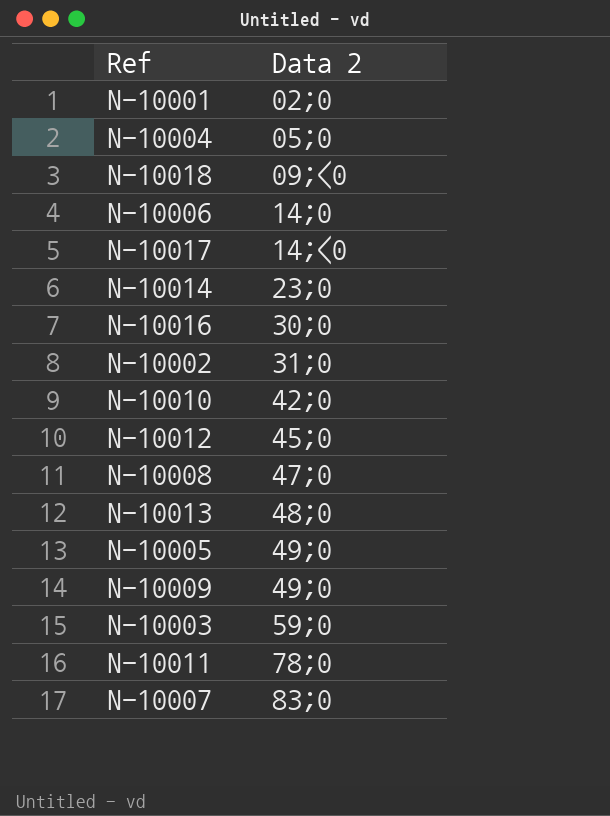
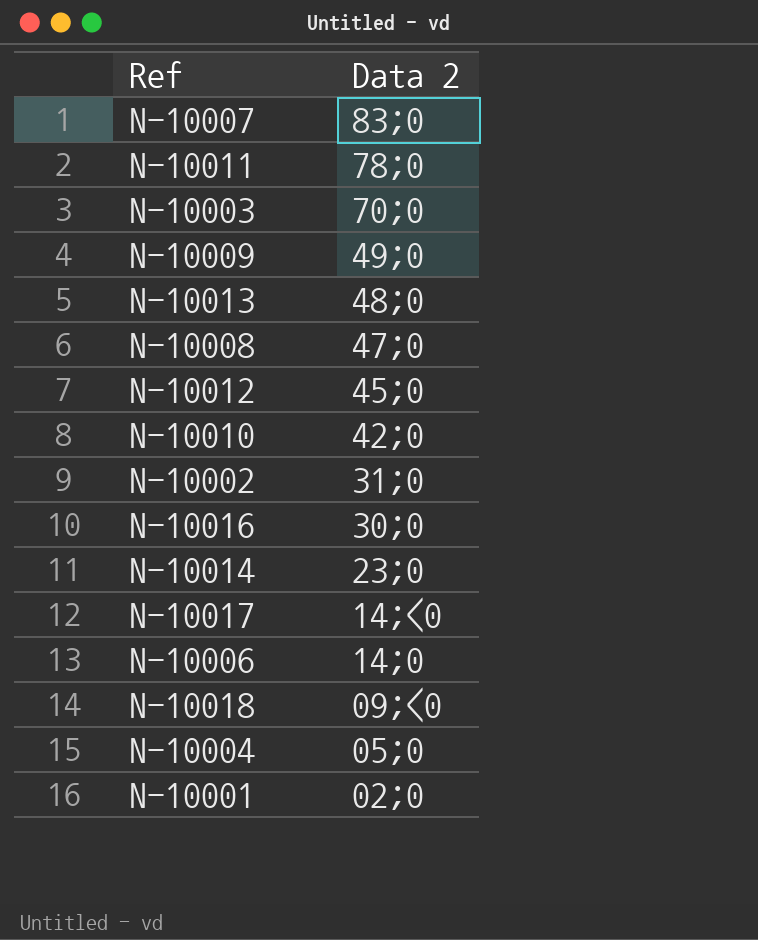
row order: Data 2 ascending -> Data 2 descending
row N-10005: 49;0 -> none
N-10003 | Data 2: 59;0 -> 70;0

